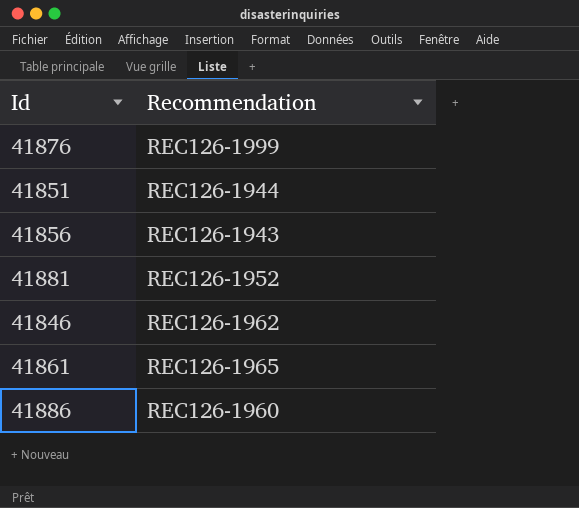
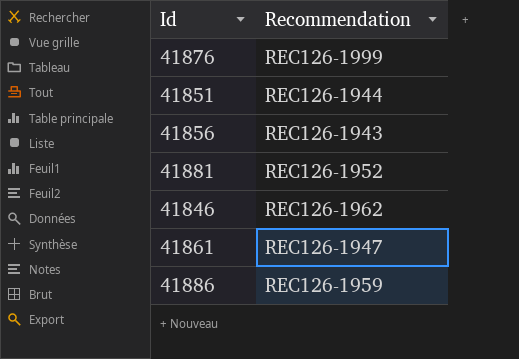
41861 | Recommendation: REC126-1965 -> REC126-1947
41886 | Recommendation: REC126-1960 -> REC126-1959

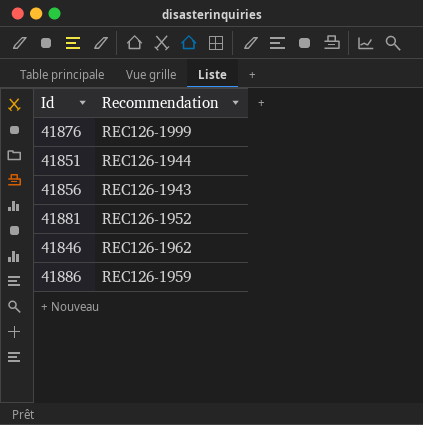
row 41861: REC126-1947 -> none

